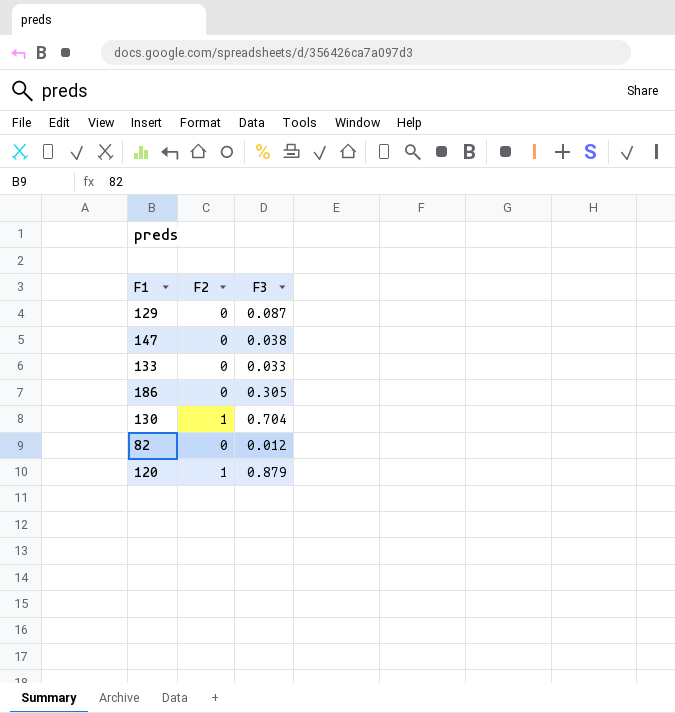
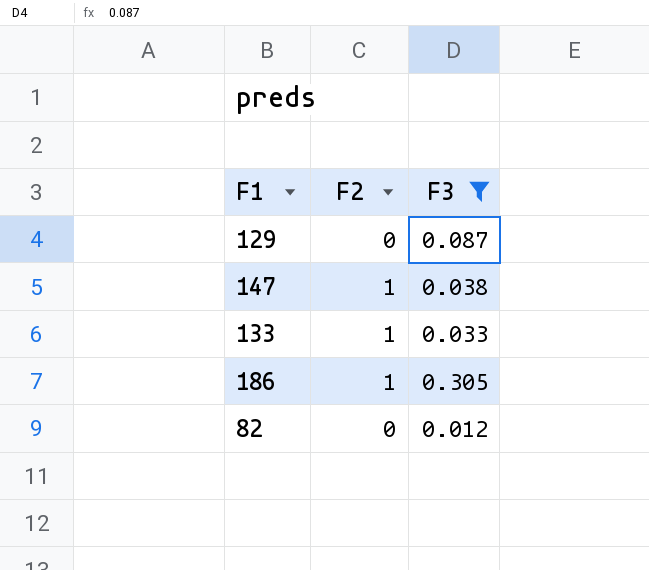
filter: none -> F3 <= 0.305
147 | F2: 0 -> 1
133 | F2: 0 -> 1
186 | F2: 0 -> 1

